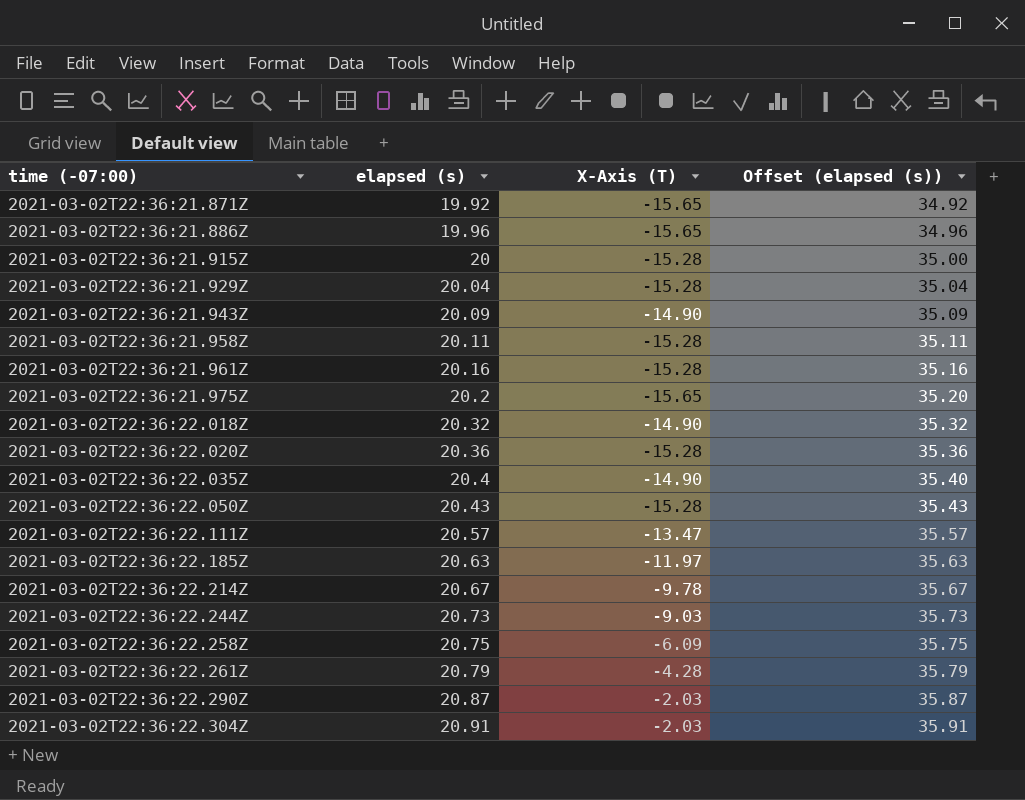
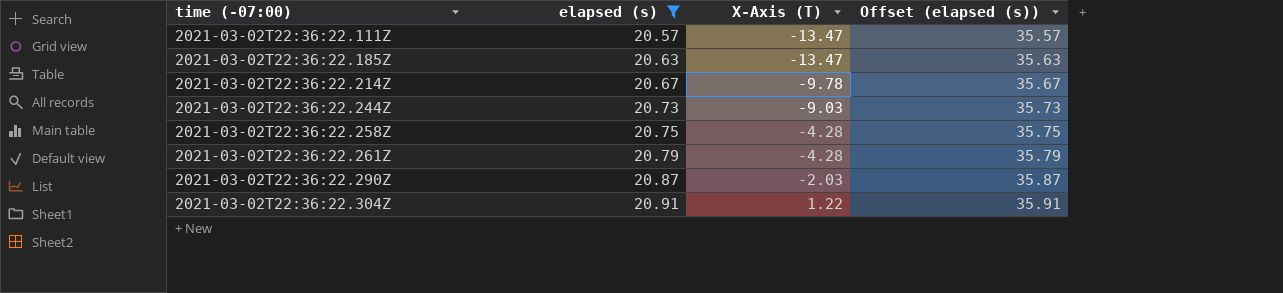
filter: none -> elapsed (s) >= 20.57
2021-03-02T22:36:22.185Z | X-Axis (T): -11.97 -> -13.47
2021-03-02T22:36:22.258Z | X-Axis (T): -6.09 -> -4.28
2021-03-02T22:36:22.304Z | X-Axis (T): -2.03 -> 1.22

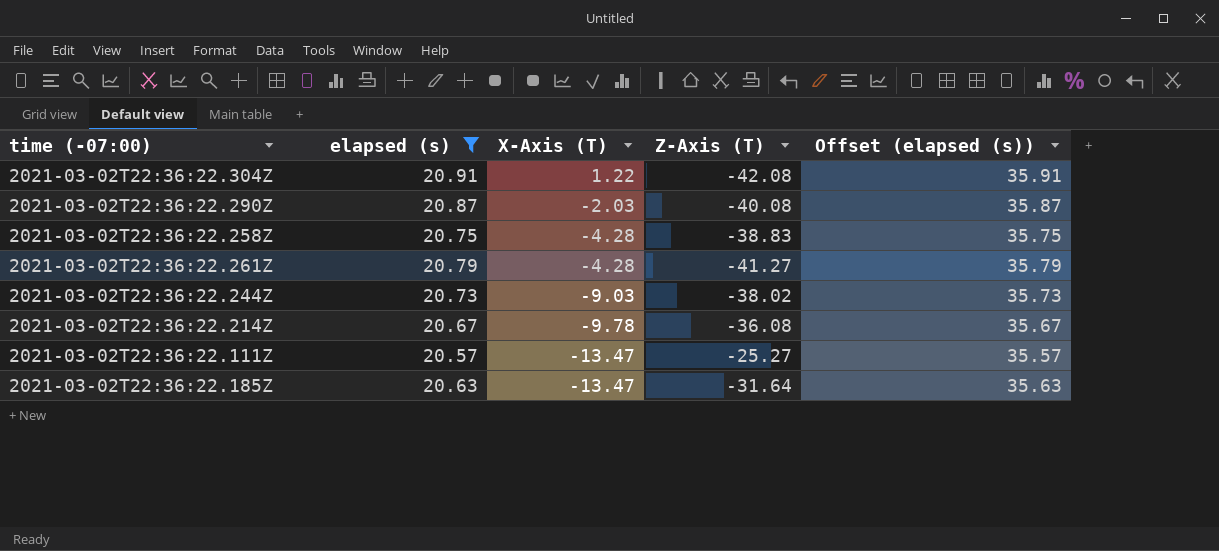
row order: time (-07:00) ascending -> X-Axis (T) descending
column Z-Axis (T) | position: none -> 4

